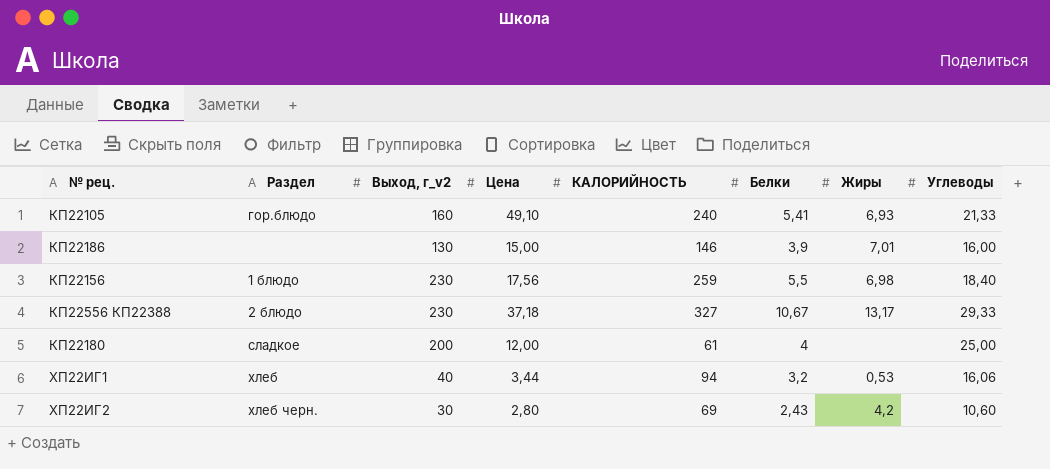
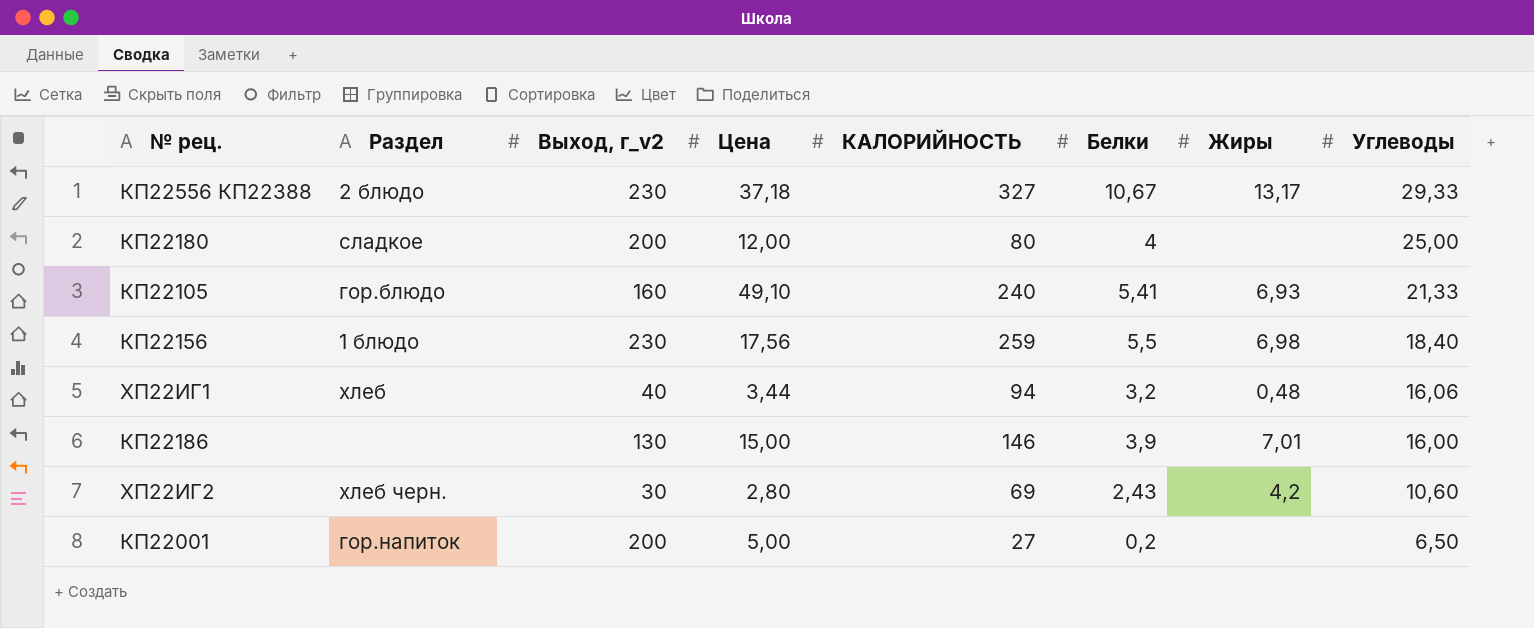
row order: none -> Углеводы descending
КП22180 | КАЛОРИЙНОСТЬ: 61 -> 80
ХП22ИГ1 | Жиры: 0,53 -> 0,48
row КП22001: none -> гор.напиток | 200 | 5,00 | 27 | 0,2 | none | 6,50

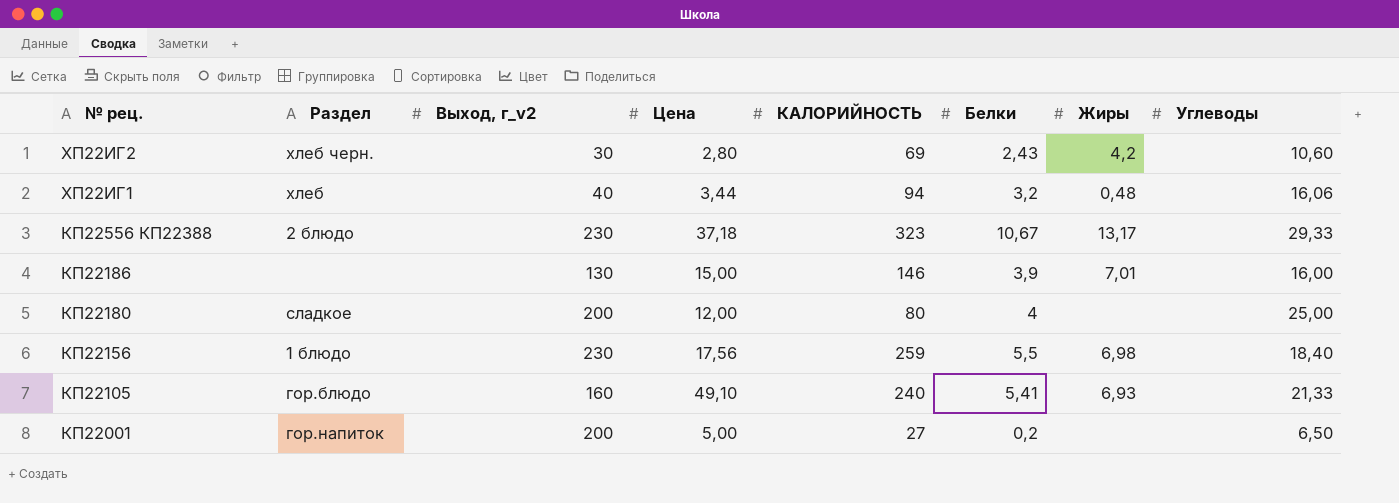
row order: Углеводы descending -> № рец. descending
КП22556 КП22388 | КАЛОРИЙНОСТЬ: 327 -> 323

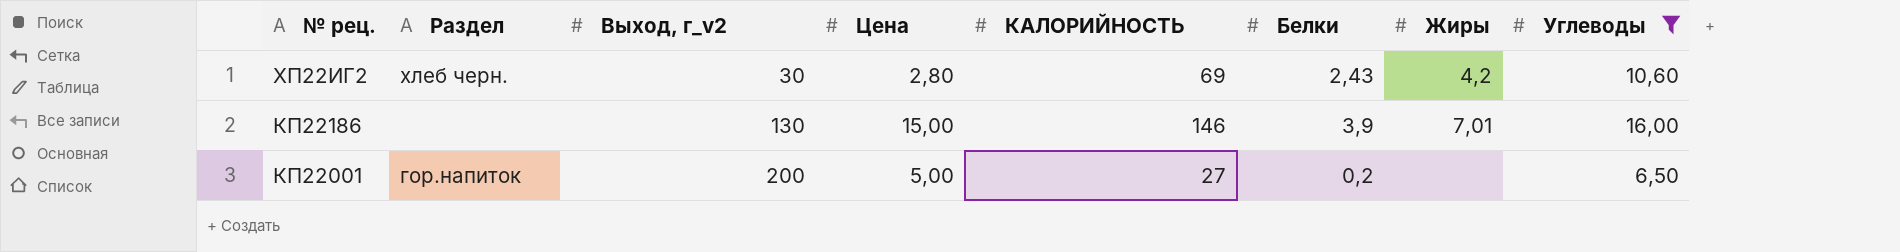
filter: none -> Углеводы <= 16,00

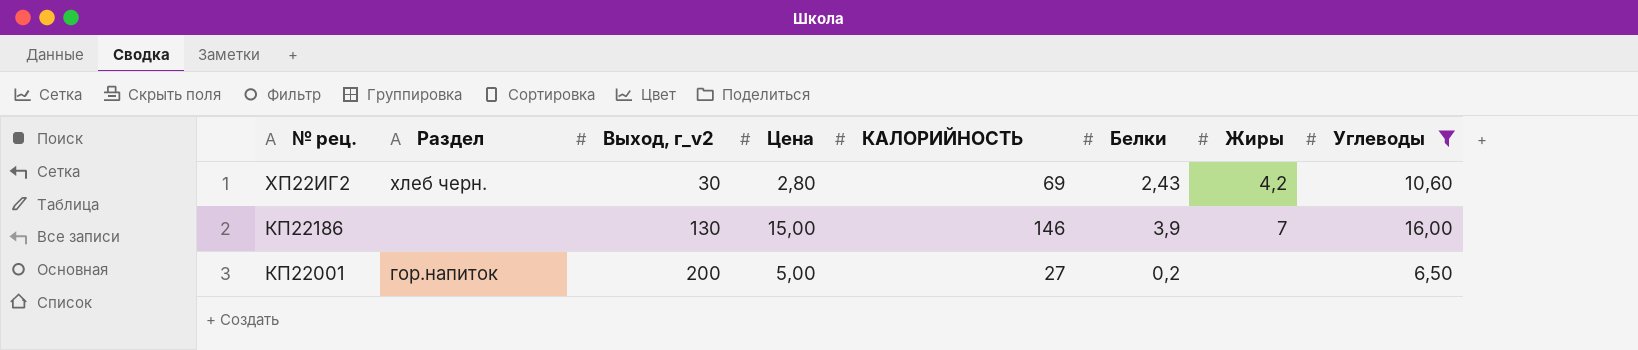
КП22186 | Жиры: 7,01 -> 7

